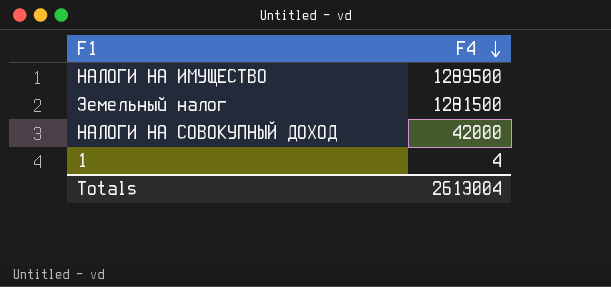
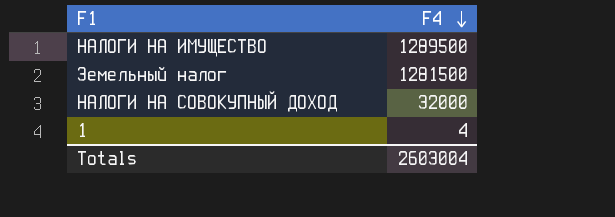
НАЛОГИ НА СОВОКУПНЫЙ ДОХОД | F4: 42000 -> 32000
Totals | F4: 2613004 -> 2603004

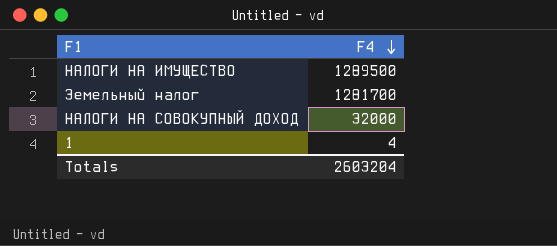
Земельный налог | F4: 1281500 -> 1281700
Totals | F4: 2603004 -> 2603204

